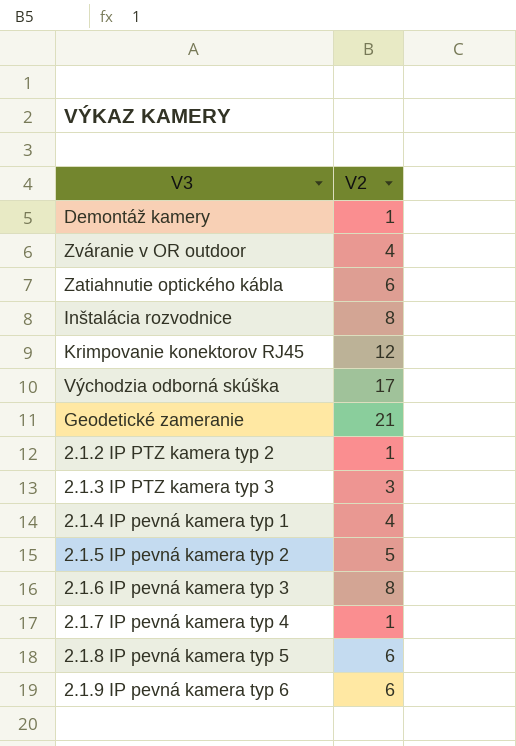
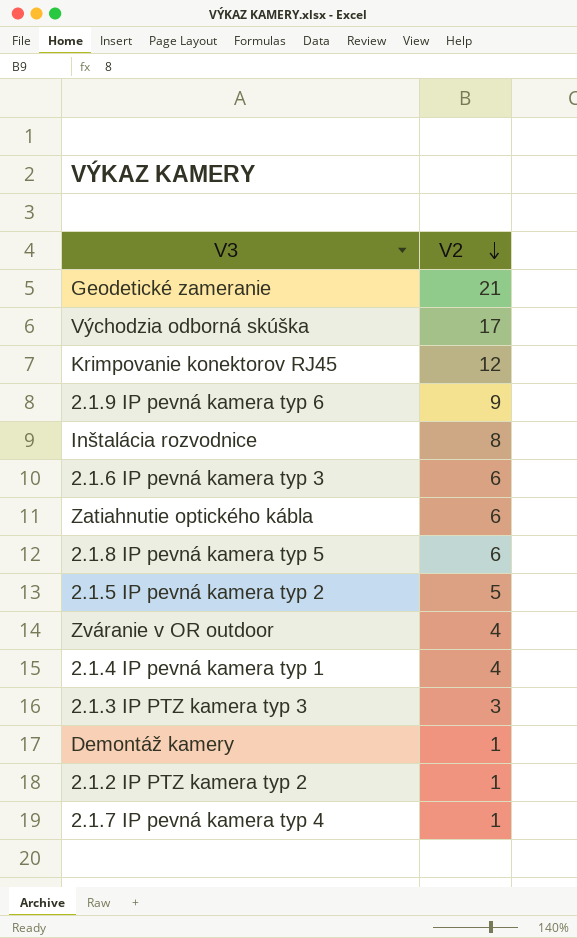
row order: none -> V2 descending
2.1.9 IP pevná kamera typ 6 | V2: 6 -> 9
2.1.6 IP pevná kamera typ 3 | V2: 8 -> 6

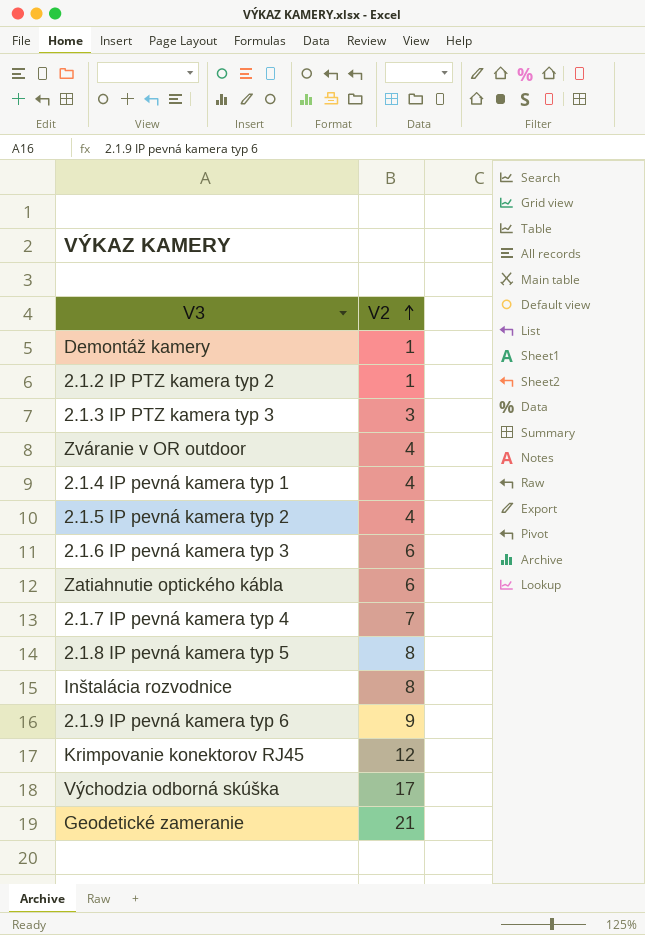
row order: V2 descending -> V2 ascending
2.1.5 IP pevná kamera typ 2 | V2: 5 -> 4
2.1.7 IP pevná kamera typ 4 | V2: 1 -> 7
2.1.8 IP pevná kamera typ 5 | V2: 6 -> 8

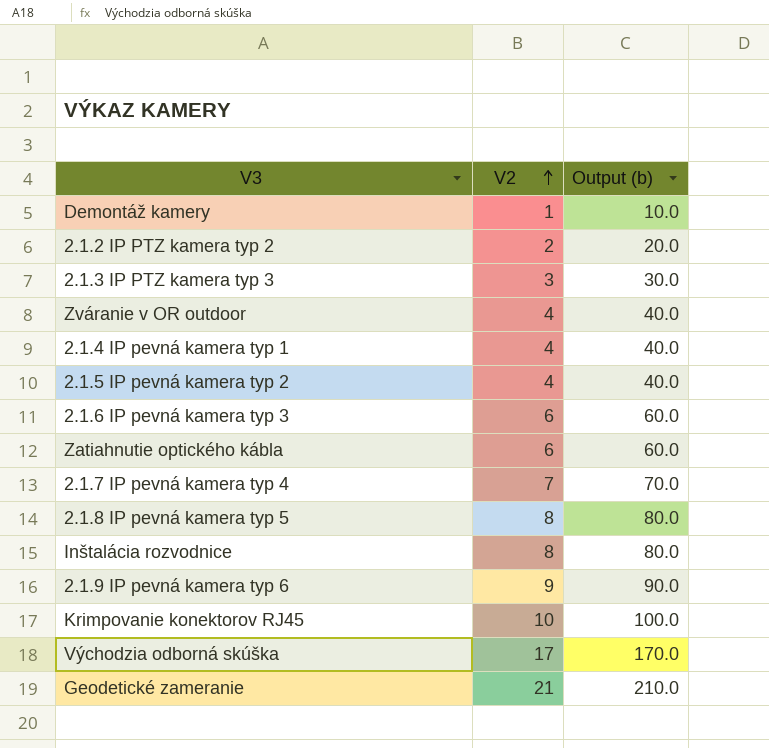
column Output (b) | formula: none -> [V2] * 10
2.1.2 IP PTZ kamera typ 2 | V2: 1 -> 2
Krimpovanie konektorov RJ45 | V2: 12 -> 10

